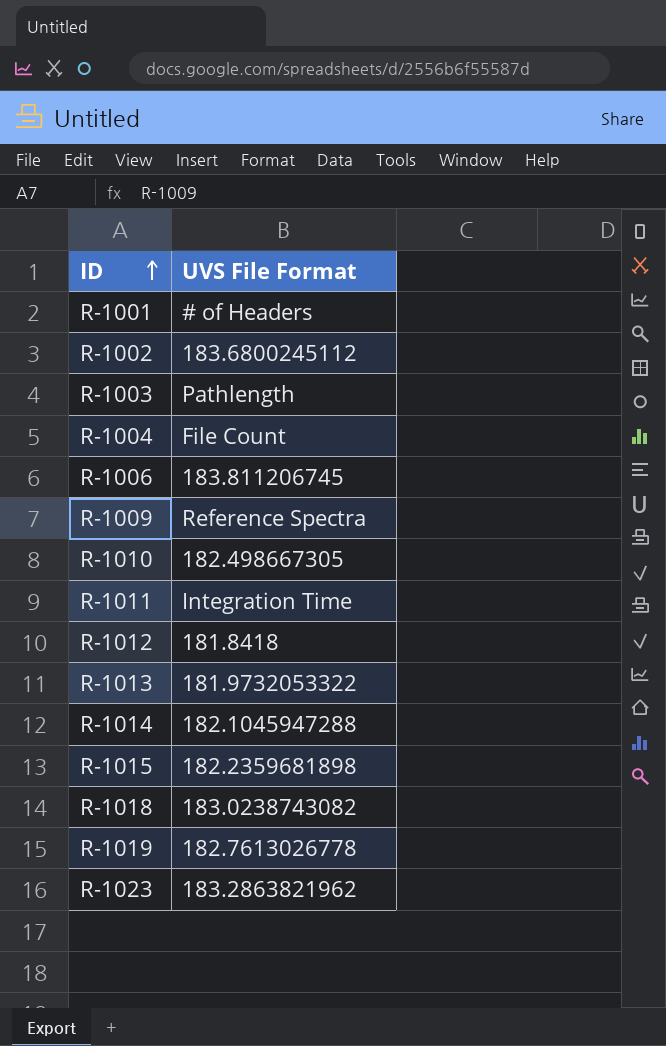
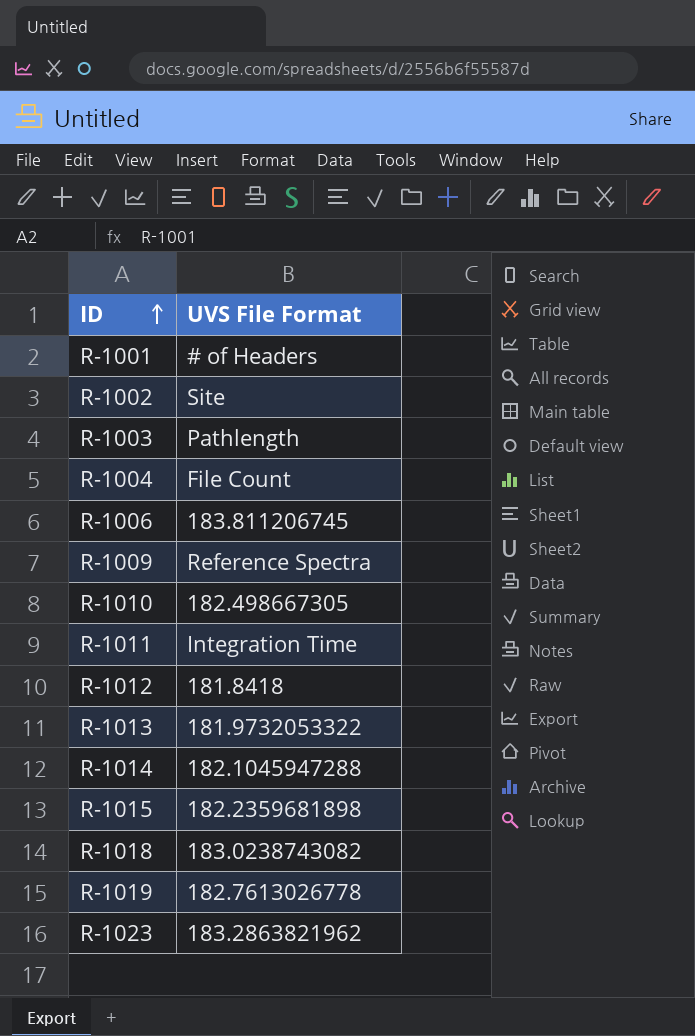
R-1002 | UVS File Format: 183.6800245112 -> Site

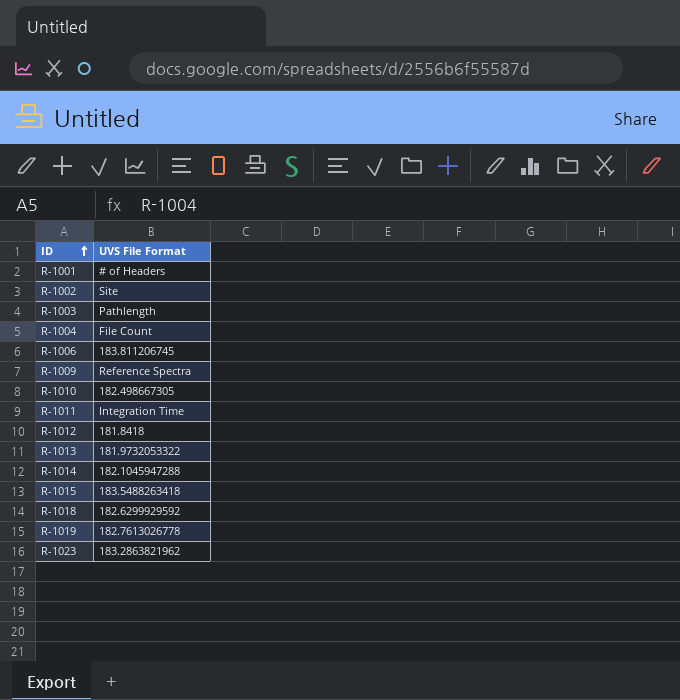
R-1015 | UVS File Format: 182.2359681898 -> 183.5488263418
R-1018 | UVS File Format: 183.0238743082 -> 182.6299929592

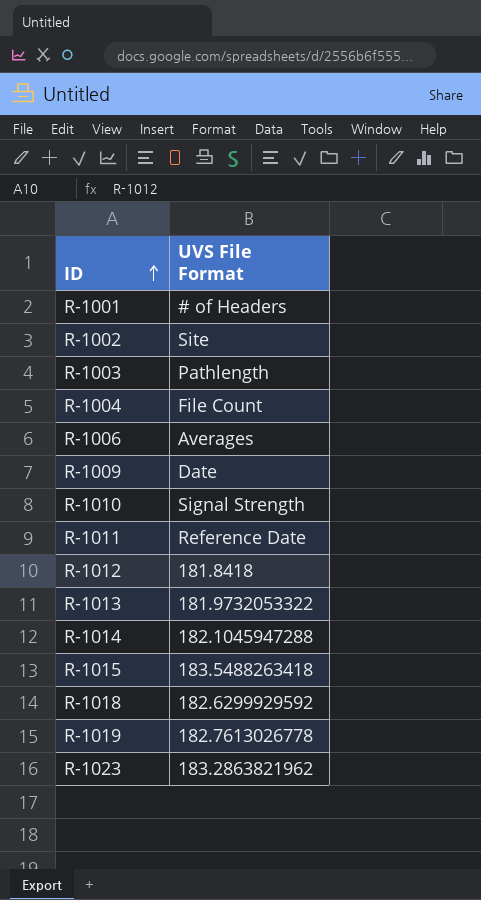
R-1006 | UVS File Format: 183.811206745 -> Averages
R-1009 | UVS File Format: Reference Spectra -> Date
R-1010 | UVS File Format: 182.498667305 -> Signal Strength
R-1011 | UVS File Format: Integration Time -> Reference Date

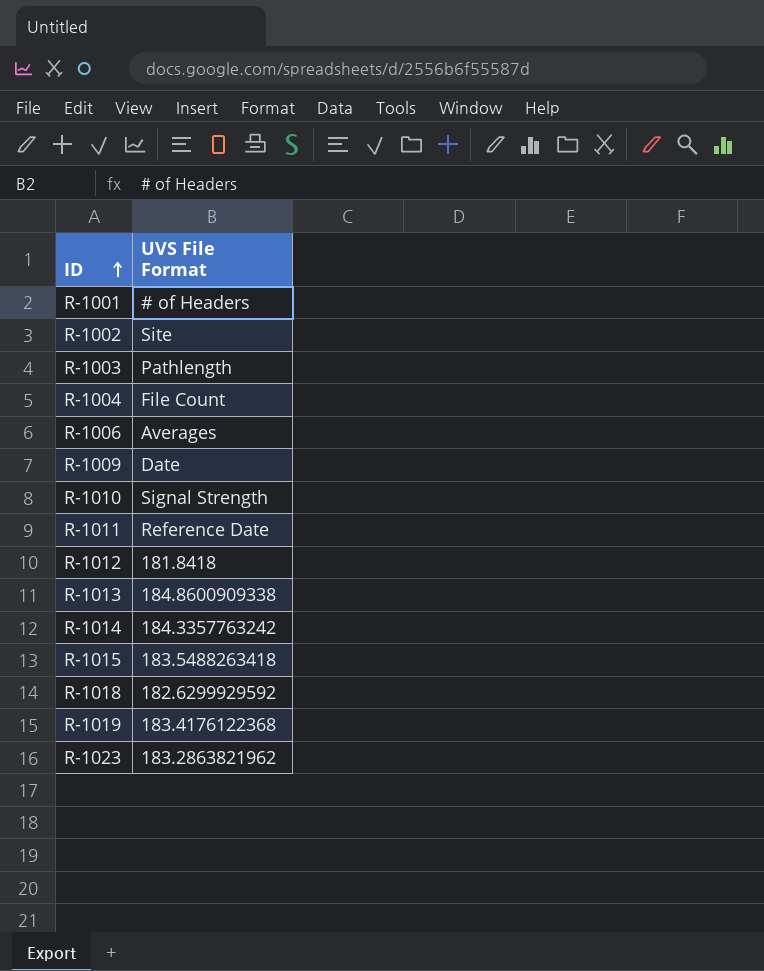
R-1013 | UVS File Format: 181.9732053322 -> 184.8600909338
R-1014 | UVS File Format: 182.1045947288 -> 184.3357763242
R-1019 | UVS File Format: 182.7613026778 -> 183.4176122368

